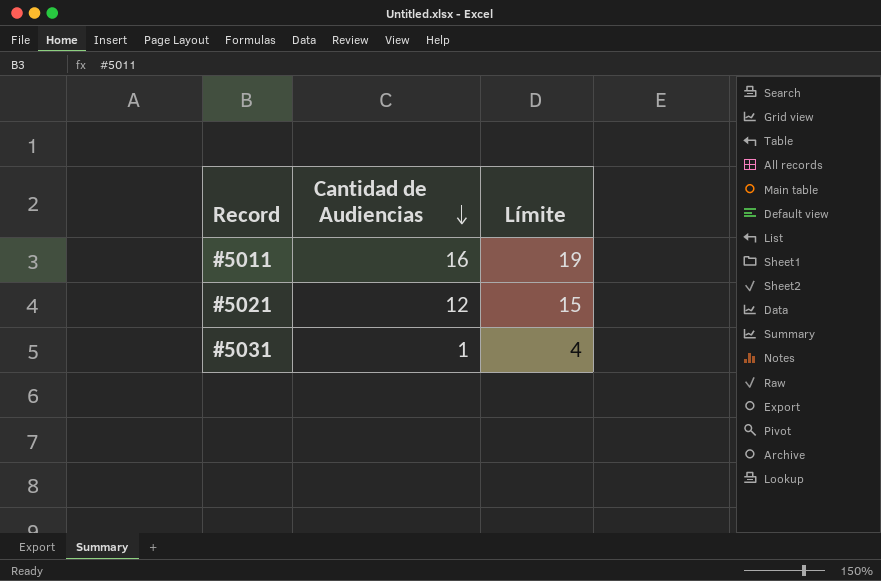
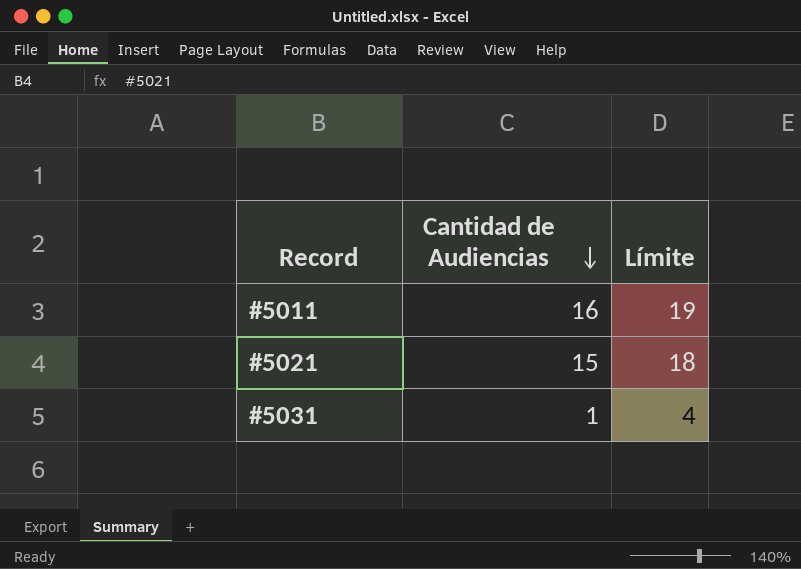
#5021 | Cantidad de Audiencias: 12 -> 15
#5021 | Límite: 15 -> 18

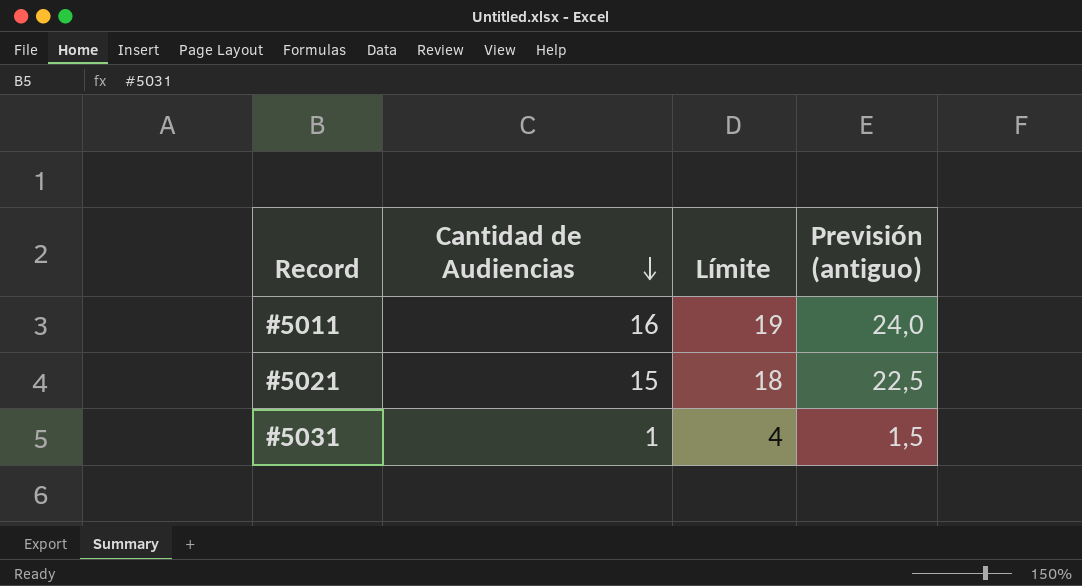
column Previsión (antiguo) | formula: none -> [Cantidad de Audiencias] * 1,5

